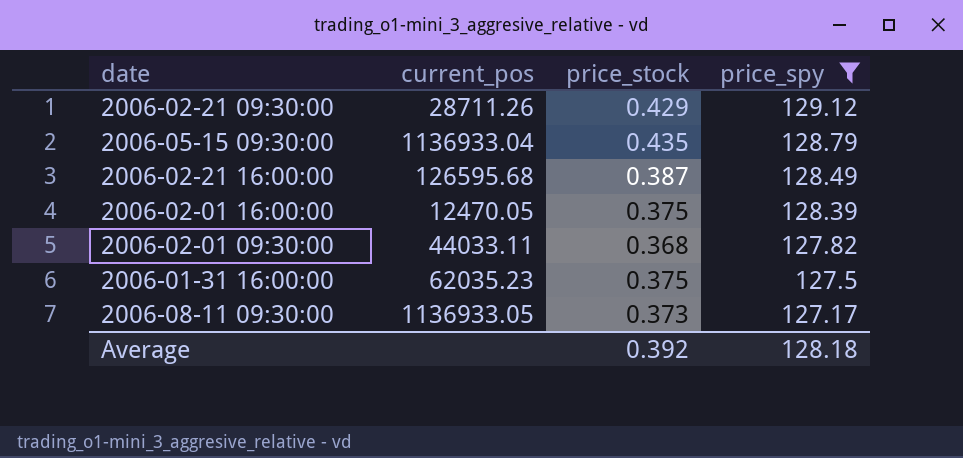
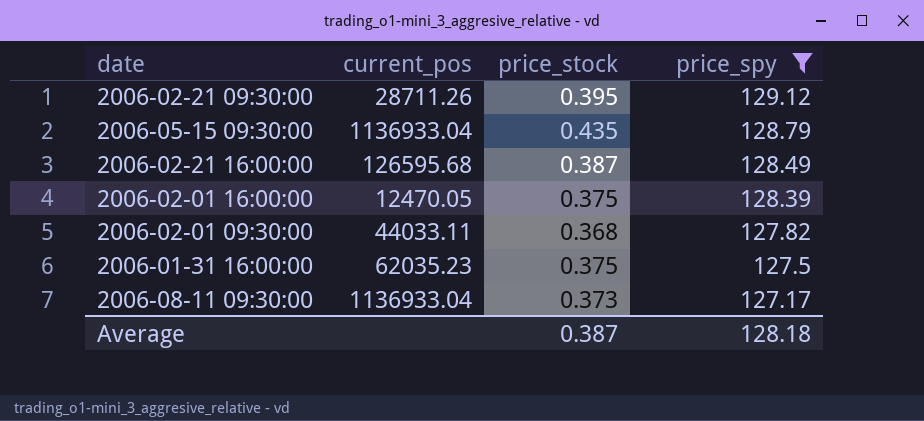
2006-02-21 09:30:00 | price_stock: 0.429 -> 0.395
2006-08-11 09:30:00 | current_pos: 1136933.05 -> 1136933.04
Average | price_stock: 0.392 -> 0.387

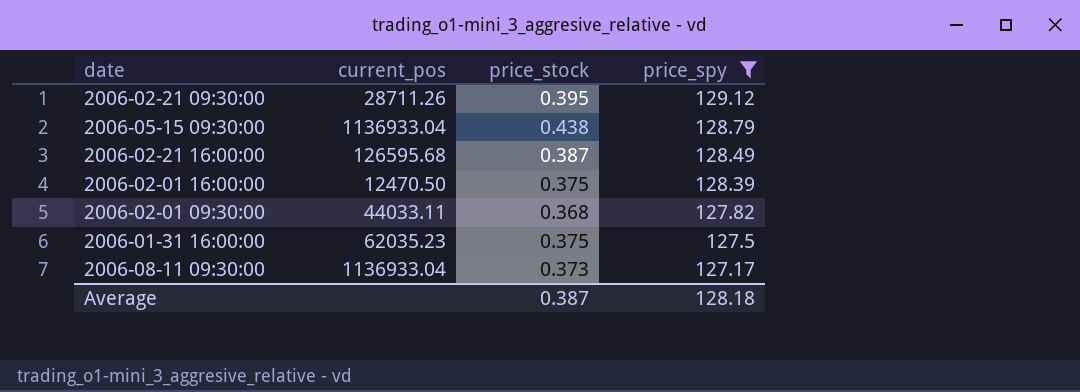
2006-05-15 09:30:00 | price_stock: 0.435 -> 0.438
2006-02-01 16:00:00 | current_pos: 12470.05 -> 12470.50

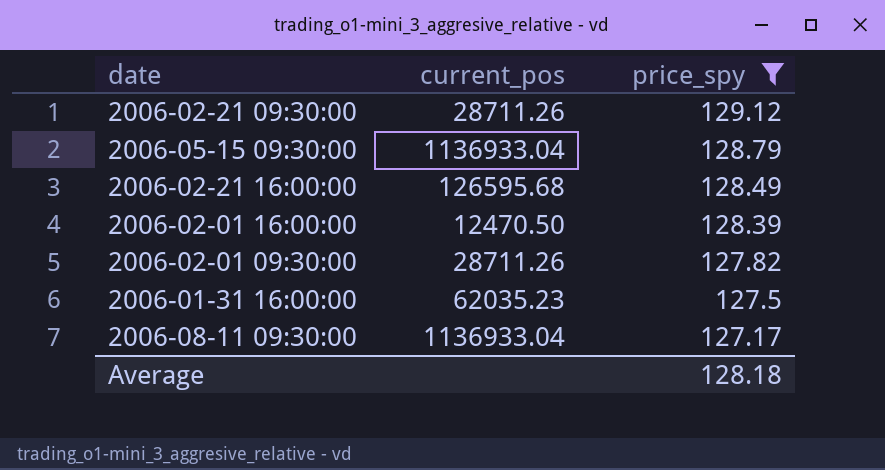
column price_stock | position: 3 -> none
2006-02-01 09:30:00 | current_pos: 44033.11 -> 28711.26

